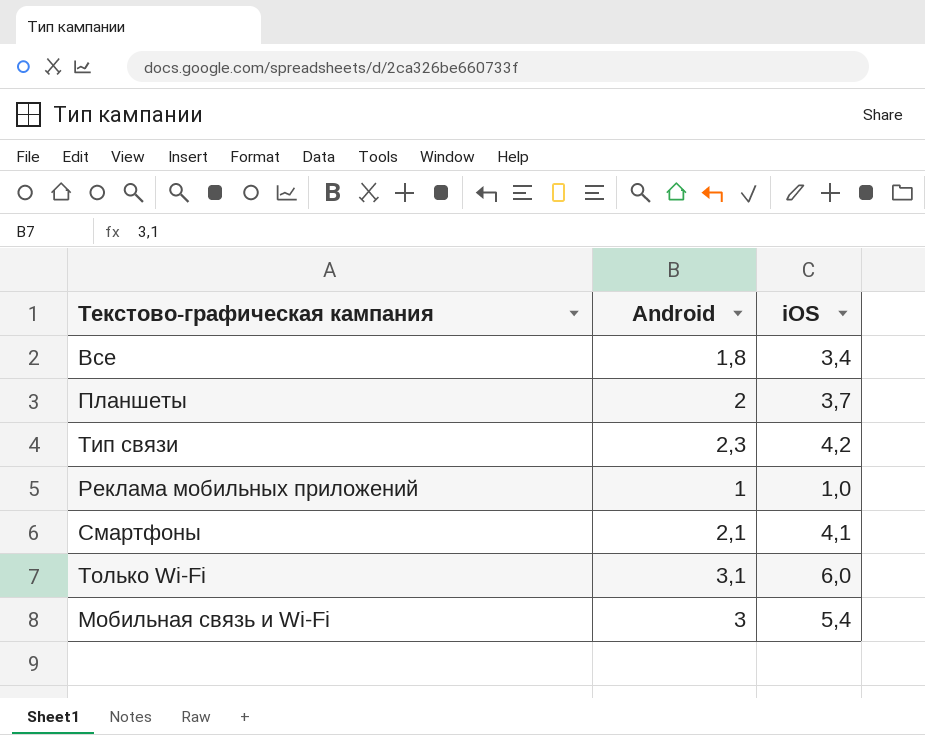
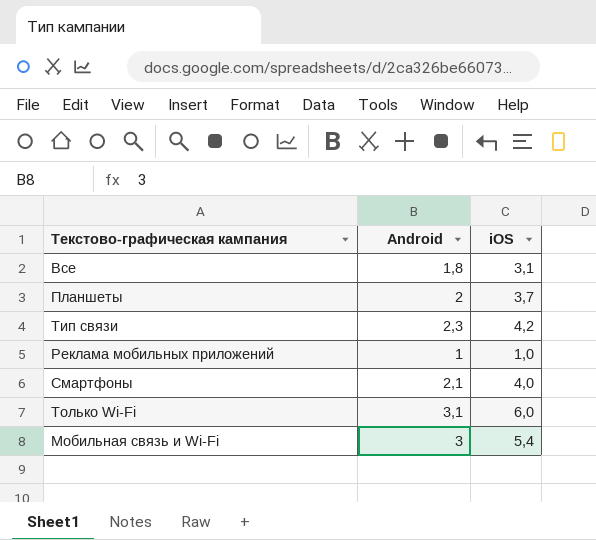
Все | iOS: 3,4 -> 3,1
Смартфоны | iOS: 4,1 -> 4,0

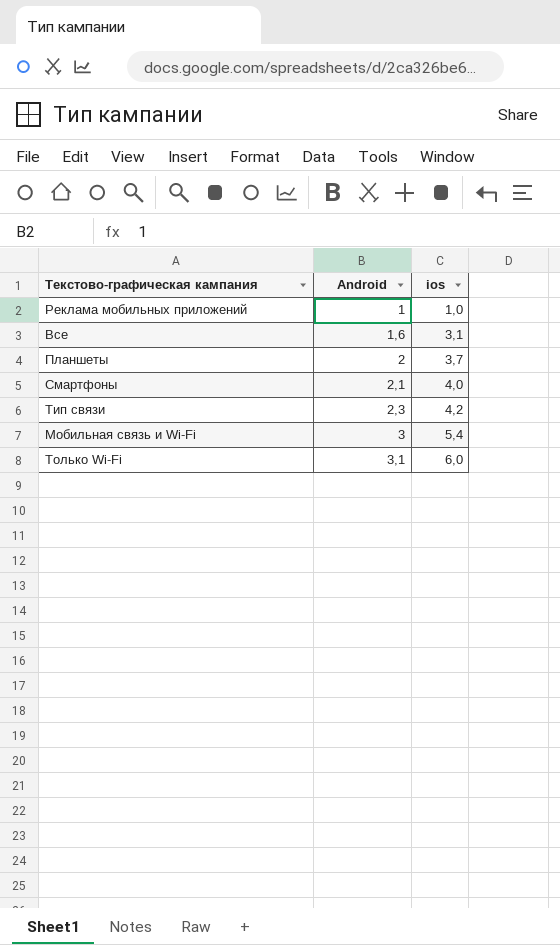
row order: none -> Android ascending
column name: iOS -> ios
Все | Android: 1,8 -> 1,6

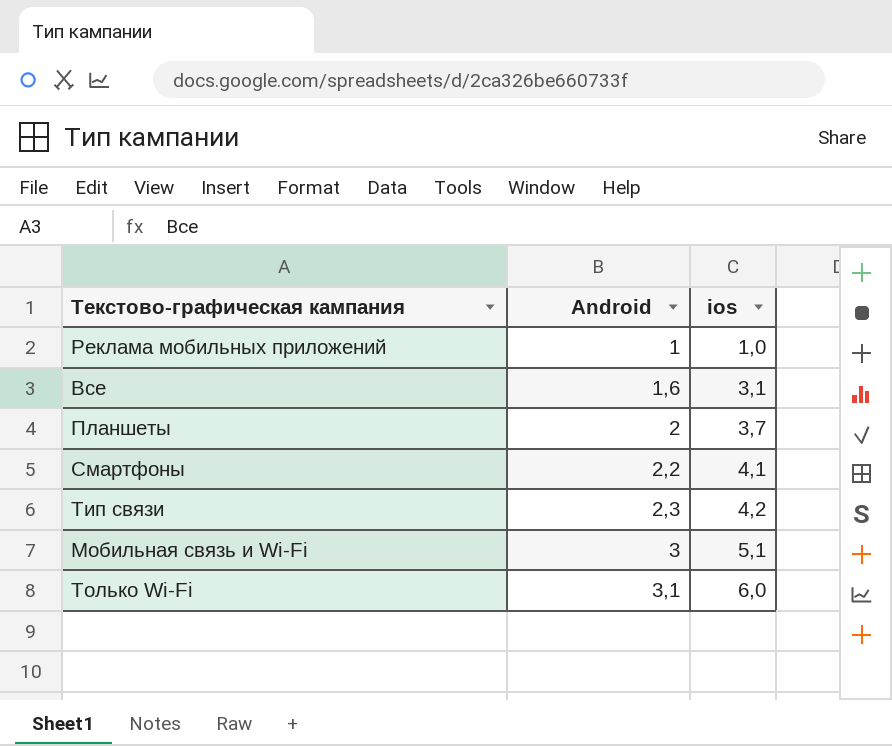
Смартфоны | Android: 2,1 -> 2,2
Смартфоны | ios: 4,0 -> 4,1
Мобильная связь и Wi-Fi | ios: 5,4 -> 5,1

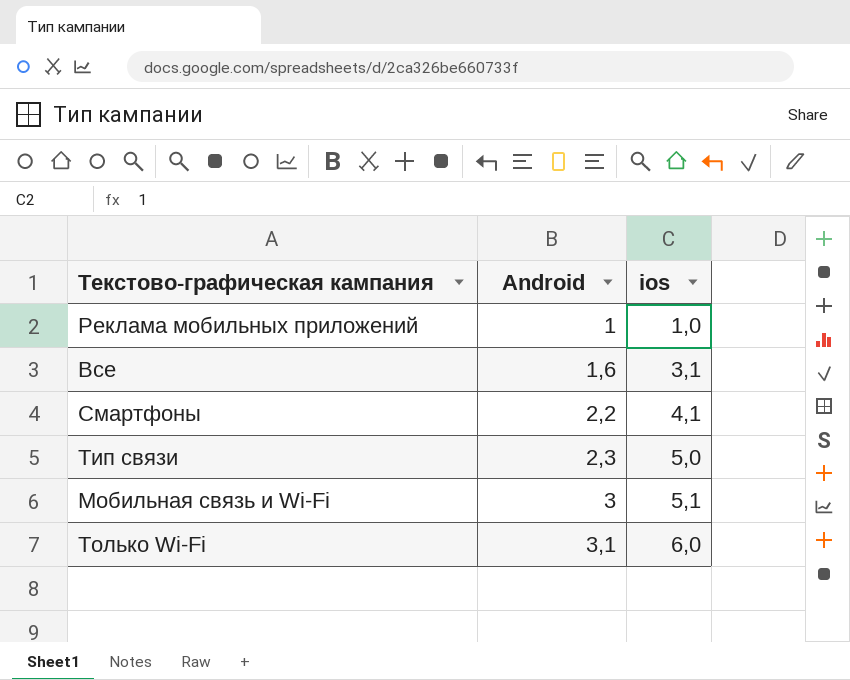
row Планшеты: 2 | 3,7 -> none
Тип связи | ios: 4,2 -> 5,0

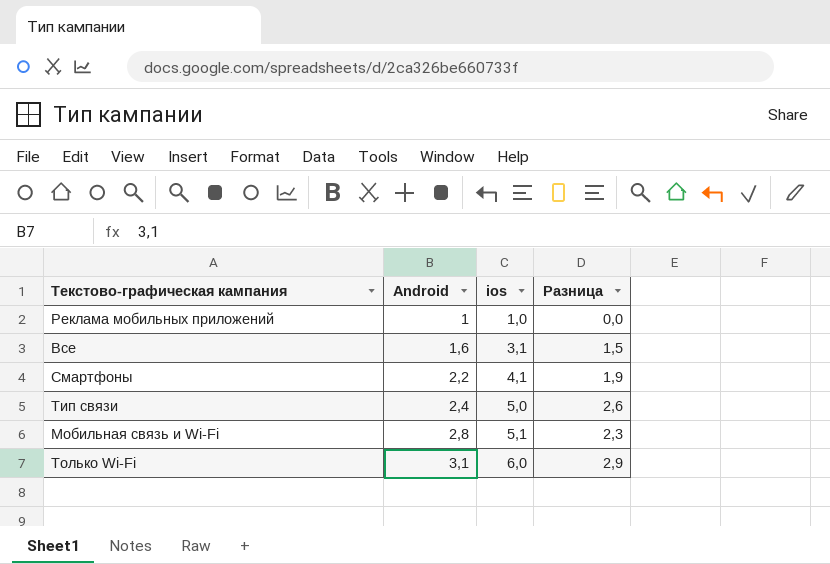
column Разница | formula: none -> [ios] - [Android]
Тип связи | Android: 2,3 -> 2,4
Мобильная связь и Wi-Fi | Android: 3 -> 2,8

